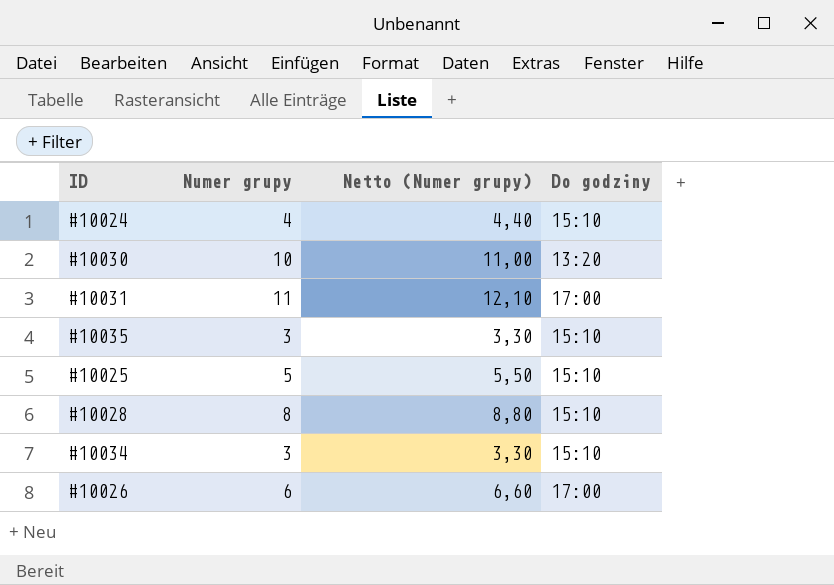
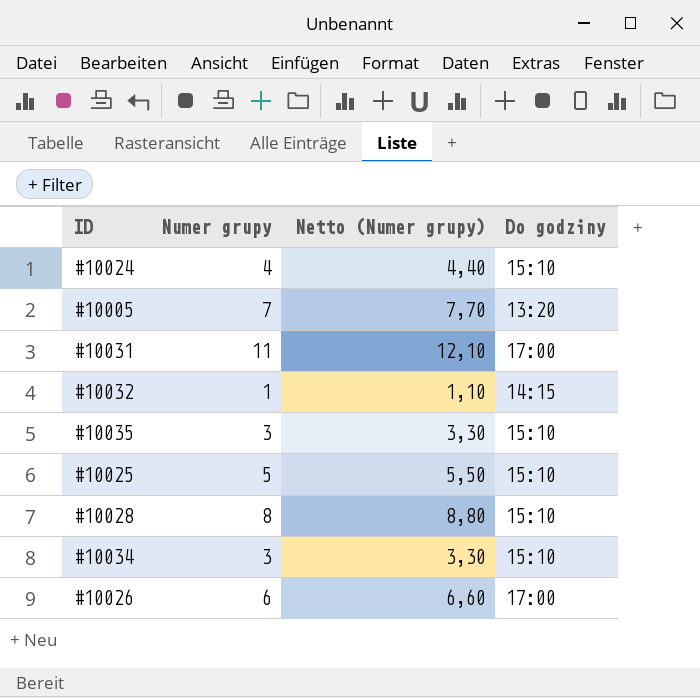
row #10030: 10 | 11,00 | 13:20 -> none
row #10005: none -> 7 | 7,70 | 13:20
row #10032: none -> 1 | 1,10 | 14:15

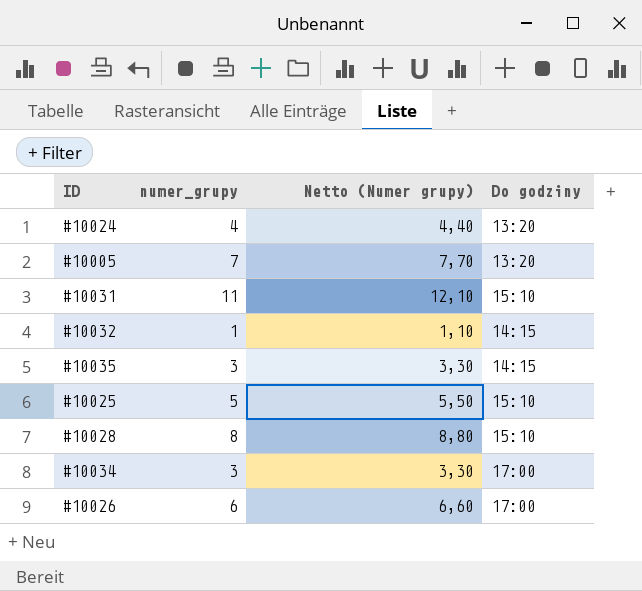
column name: Numer grupy -> numer_grupy
#10024 | Do godziny: 15:10 -> 13:20
#10031 | Do godziny: 17:00 -> 15:10
#10035 | Do godziny: 15:10 -> 14:15
#10034 | Do godziny: 15:10 -> 17:00

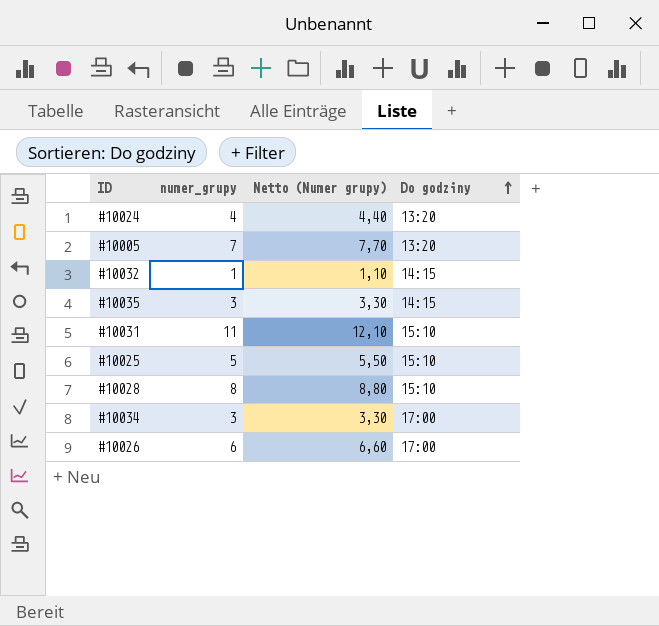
row order: none -> Do godziny ascending

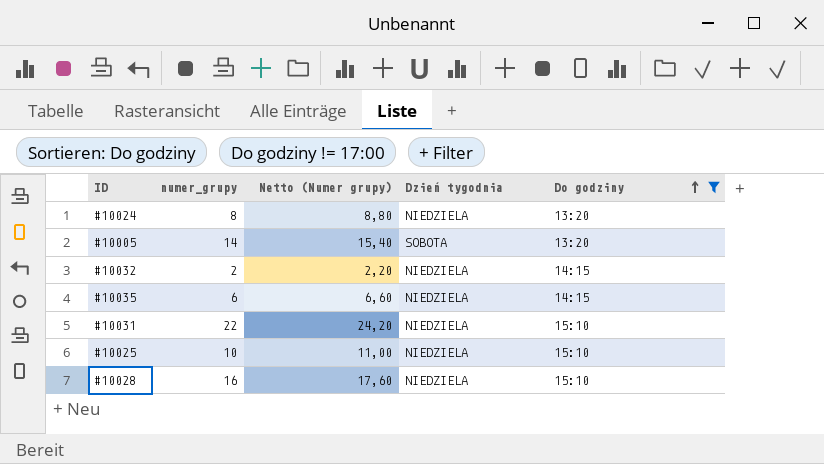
filter: none -> Do godziny != 17:00
column Dzień tygodnia | position: none -> 4
#10024 | numer_grupy: 4 -> 8
#10024 | Netto (Numer grupy): 4,40 -> 8,80
#10005 | numer_grupy: 7 -> 14
#10005 | Netto (Numer grupy): 7,70 -> 15,40
#10032 | numer_grupy: 1 -> 2
#10032 | Netto (Numer grupy): 1,10 -> 2,20
#10035 | numer_grupy: 3 -> 6
#10035 | Netto (Numer grupy): 3,30 -> 6,60
#10031 | numer_grupy: 11 -> 22
#10031 | Netto (Numer grupy): 12,10 -> 24,20
#10025 | numer_grupy: 5 -> 10
#10025 | Netto (Numer grupy): 5,50 -> 11,00
#10028 | numer_grupy: 8 -> 16
#10028 | Netto (Numer grupy): 8,80 -> 17,60

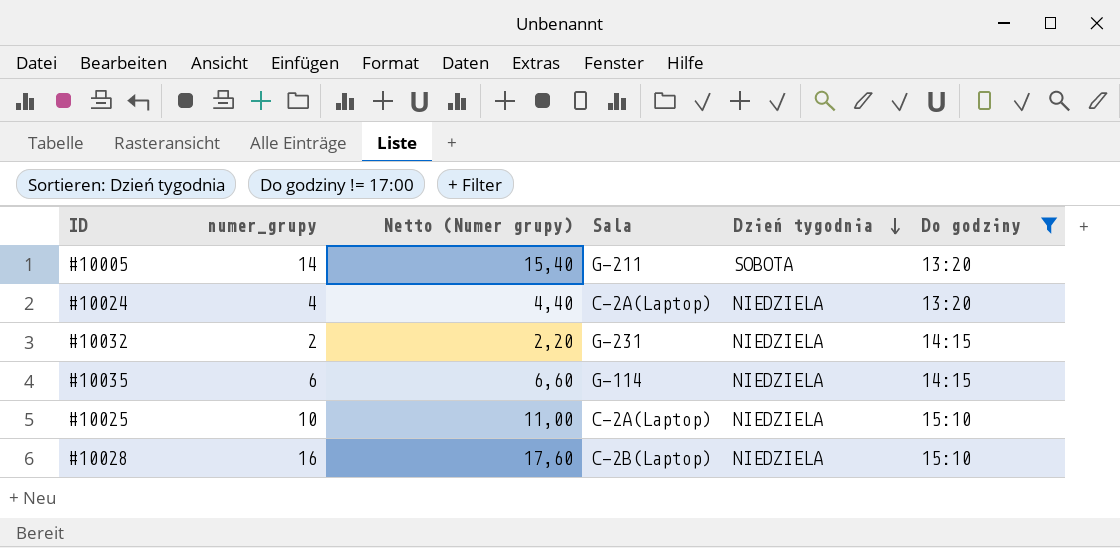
row order: Do godziny ascending -> Dzień tygodnia descending
column Sala | position: none -> 4
row #10031: 22 | 24,20 | NIEDZIELA | 15:10 -> none
#10024 | numer_grupy: 8 -> 4
#10024 | Netto (Numer grupy): 8,80 -> 4,40

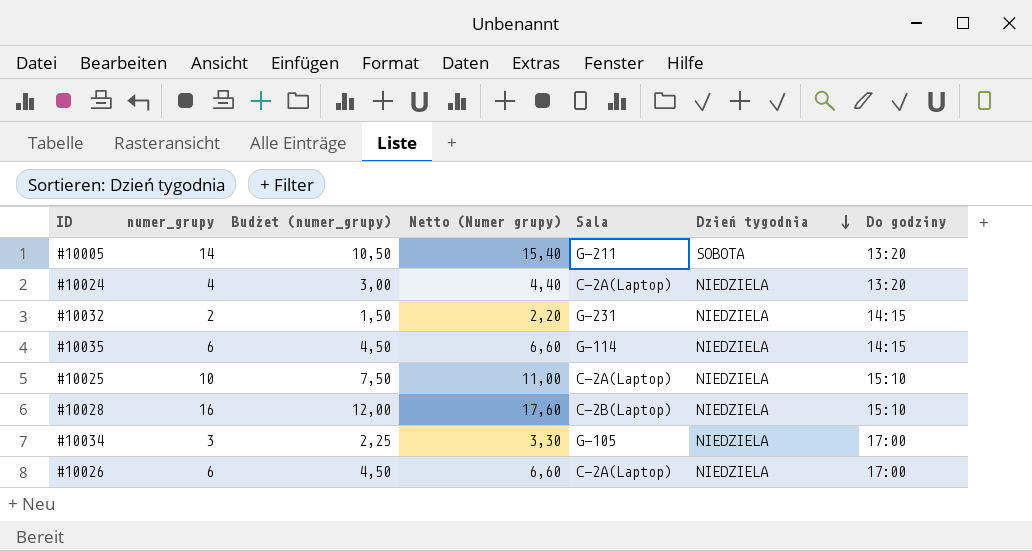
filter: Do godziny != 17:00 -> none
column Budżet (numer_grupy) | formula: none -> [numer_grupy] * 0,75

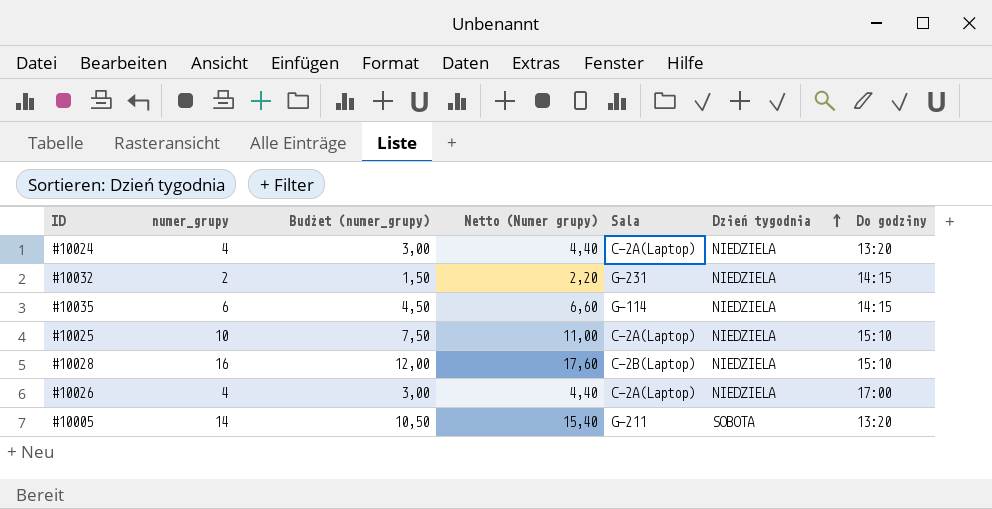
row order: Dzień tygodnia descending -> Dzień tygodnia ascending
row #10034: 3 | 2,25 | 3,30 | G-105 | NIEDZIELA | 17:00 -> none
#10026 | numer_grupy: 6 -> 4
#10026 | Budżet (numer_grupy): 4,50 -> 3,00
#10026 | Netto (Numer grupy): 6,60 -> 4,40

